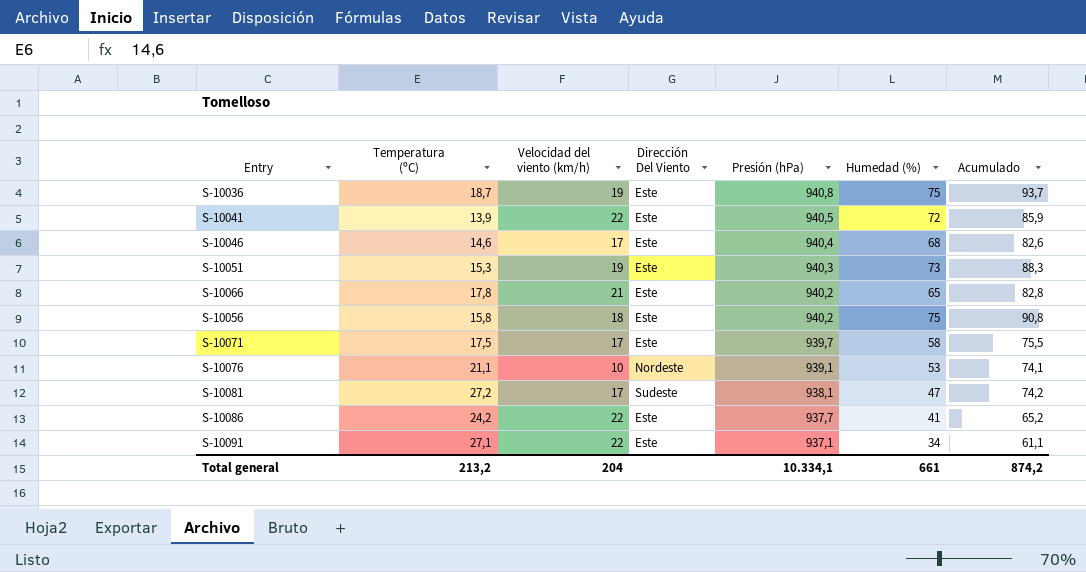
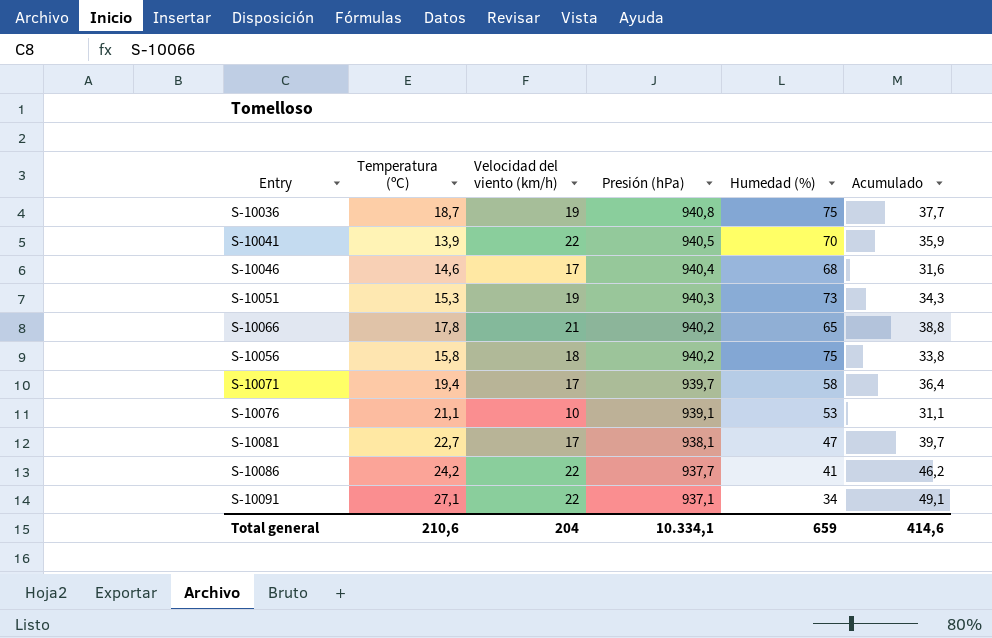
column Dirección Del Viento | position: 4 -> none
column Acumulado | formula: [Temperatura (ºC)] + [Humedad (%)] -> [Temperatura (ºC)] + [Velocidad del viento (km/h)]
S-10041 | Humedad (%): 72 -> 70
S-10071 | Temperatura (ºC): 17,5 -> 19,4
S-10081 | Temperatura (ºC): 27,2 -> 22,7
Total general | Temperatura (ºC): 213,2 -> 210,6
Total general | Humedad (%): 661 -> 659
Total general | Acumulado: 874,2 -> 414,6

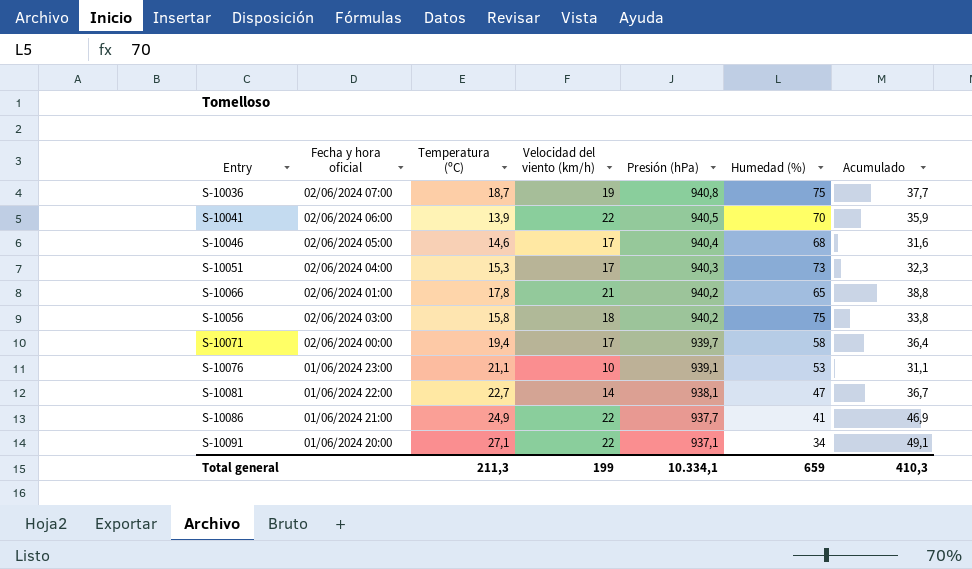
column Fecha y hora oficial | position: none -> 2
S-10051 | Velocidad del viento (km/h): 19 -> 17
S-10051 | Acumulado: 34,3 -> 32,3
S-10081 | Velocidad del viento (km/h): 17 -> 14
S-10081 | Acumulado: 39,7 -> 36,7
S-10086 | Temperatura (ºC): 24,2 -> 24,9
S-10086 | Acumulado: 46,2 -> 46,9
Total general | Temperatura (ºC): 210,6 -> 211,3
Total general | Velocidad del viento (km/h): 204 -> 199
Total general | Acumulado: 414,6 -> 410,3

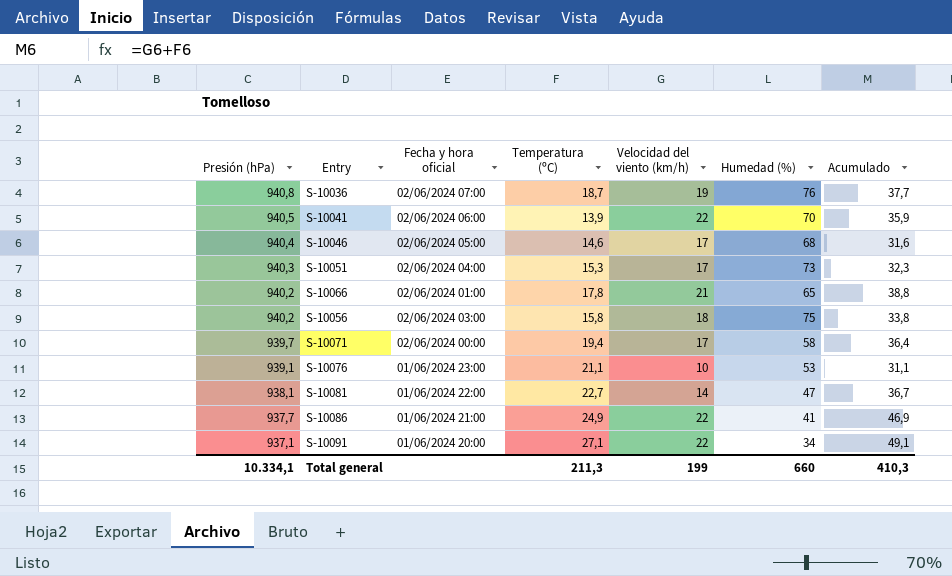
column Presión (hPa) | position: 5 -> 1
S-10036 | Humedad (%): 75 -> 76
Total general | Humedad (%): 659 -> 660

